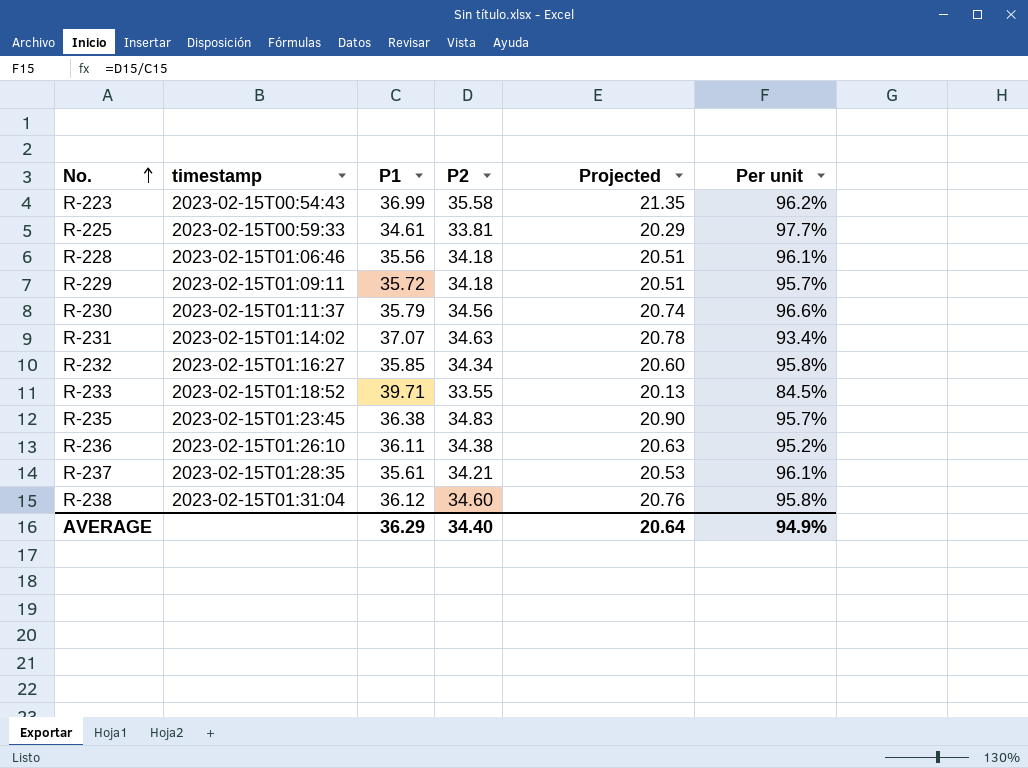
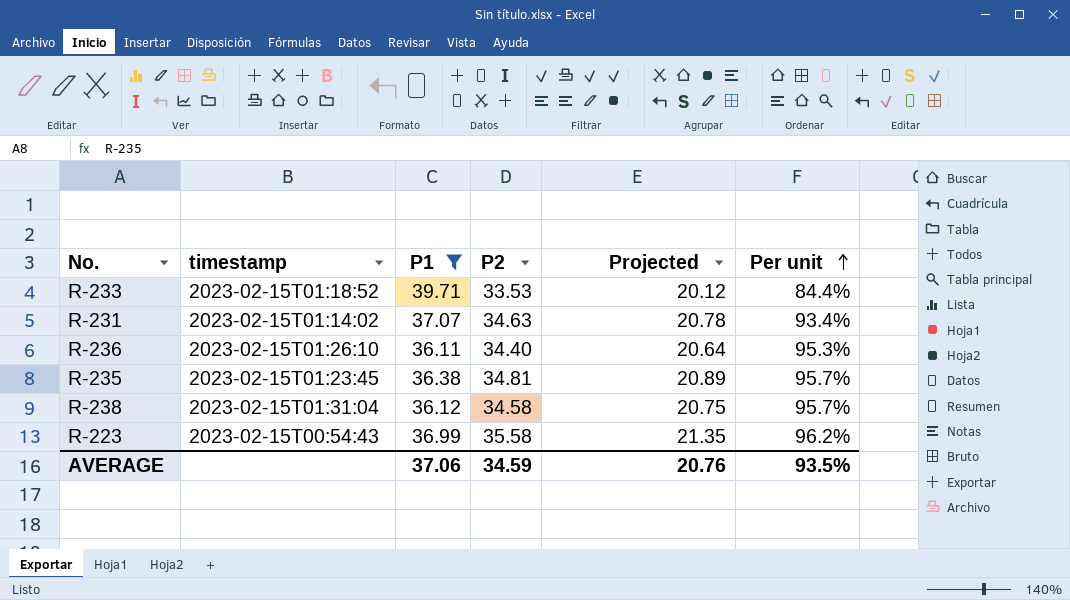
filter: none -> P1 >= 36.11
row order: No. ascending -> Per unit ascending
R-233 | P2: 33.55 -> 33.53
R-233 | Projected: 20.13 -> 20.12
R-233 | Per unit: 84.5% -> 84.4%
R-236 | P2: 34.38 -> 34.40
R-236 | Projected: 20.63 -> 20.64
R-236 | Per unit: 95.2% -> 95.3%
R-235 | P2: 34.83 -> 34.81
R-235 | Projected: 20.90 -> 20.89
R-238 | P2: 34.60 -> 34.58
R-238 | Projected: 20.76 -> 20.75
R-238 | Per unit: 95.8% -> 95.7%
AVERAGE | P1: 36.29 -> 37.06
AVERAGE | P2: 34.40 -> 34.59
AVERAGE | Projected: 20.64 -> 20.76
AVERAGE | Per unit: 94.9% -> 93.5%

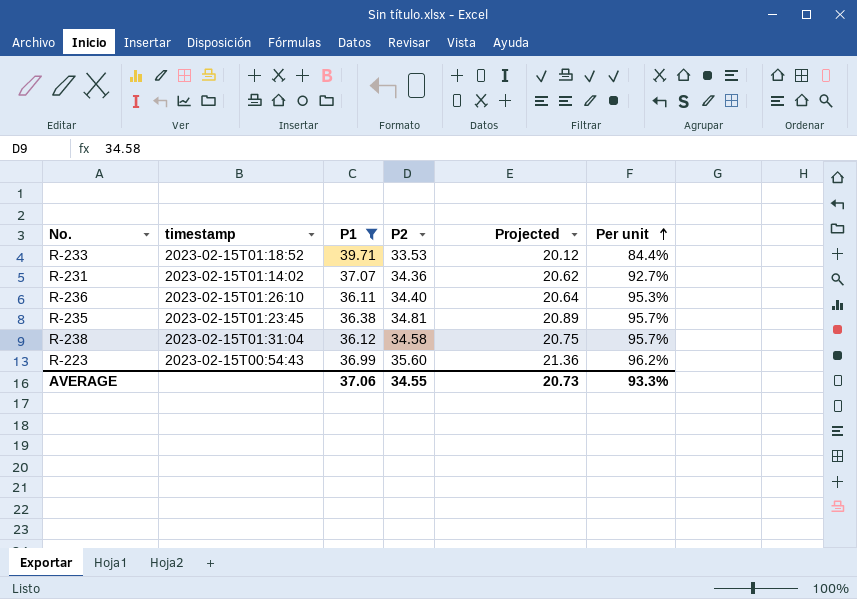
R-231 | P2: 34.63 -> 34.36
R-231 | Projected: 20.78 -> 20.62
R-231 | Per unit: 93.4% -> 92.7%
R-223 | P2: 35.58 -> 35.60
R-223 | Projected: 21.35 -> 21.36
AVERAGE | P2: 34.59 -> 34.55
AVERAGE | Projected: 20.76 -> 20.73
AVERAGE | Per unit: 93.5% -> 93.3%

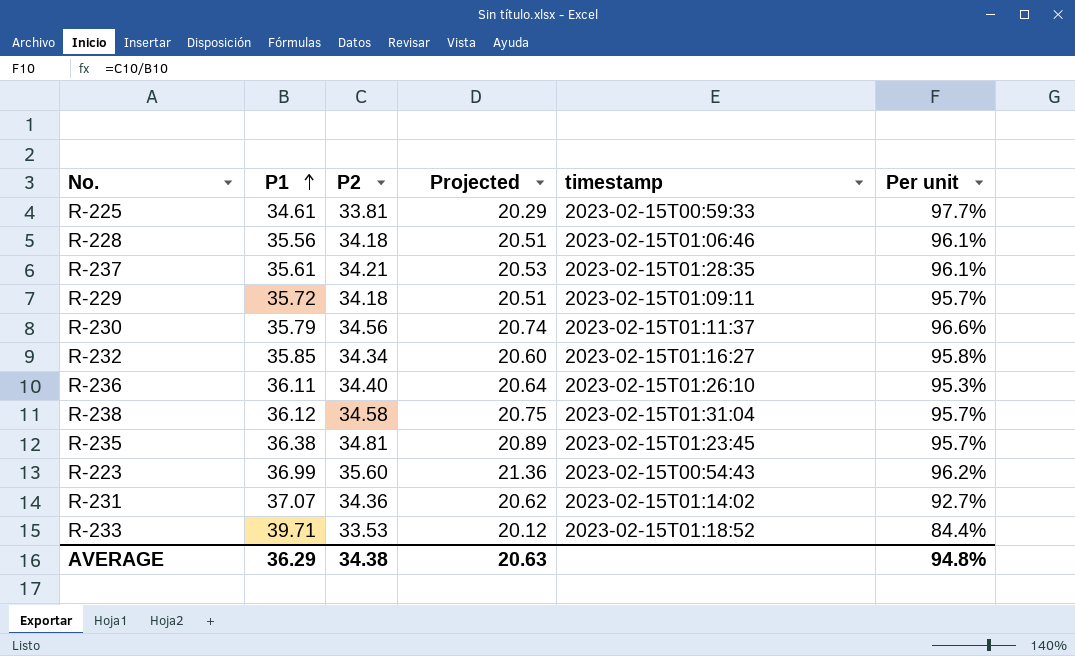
filter: P1 >= 36.11 -> none
row order: Per unit ascending -> P1 ascending
column timestamp | position: 2 -> 5
AVERAGE | P1: 37.06 -> 36.29
AVERAGE | P2: 34.55 -> 34.38
AVERAGE | Projected: 20.73 -> 20.63
AVERAGE | Per unit: 93.3% -> 94.8%

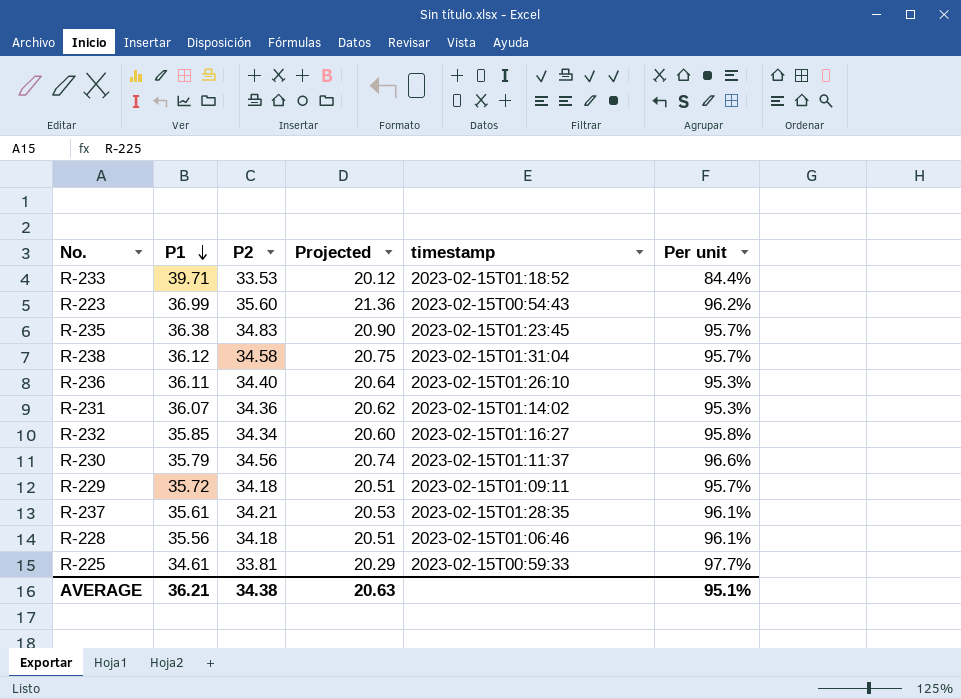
row order: P1 ascending -> P1 descending
R-235 | P2: 34.81 -> 34.83
R-235 | Projected: 20.89 -> 20.90
R-231 | P1: 37.07 -> 36.07
R-231 | Per unit: 92.7% -> 95.3%
AVERAGE | P1: 36.29 -> 36.21
AVERAGE | Per unit: 94.8% -> 95.1%

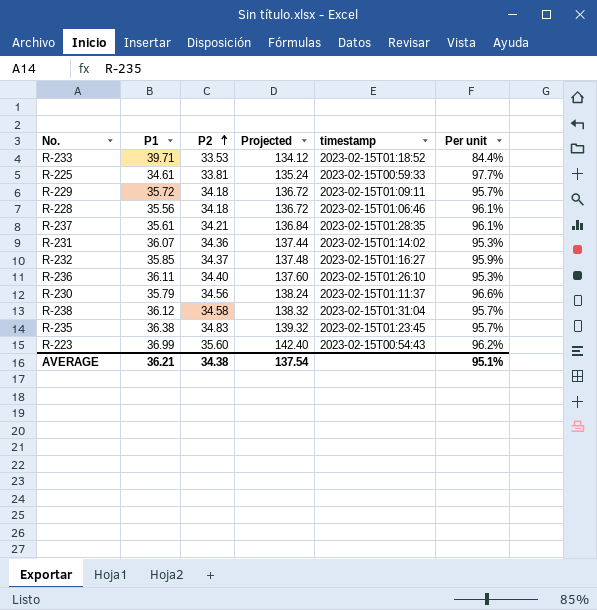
row order: P1 descending -> P2 ascending
column Projected | formula: [P2] * 0.6 -> [P2] * 4
R-232 | P2: 34.34 -> 34.37
R-232 | Per unit: 95.8% -> 95.9%
AVERAGE | Projected: 20.63 -> 137.54

